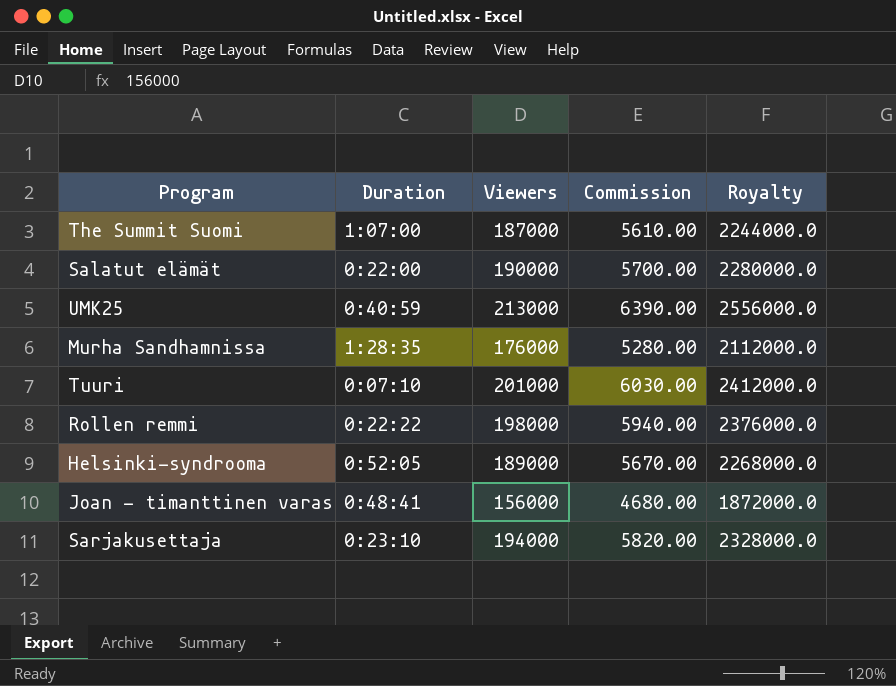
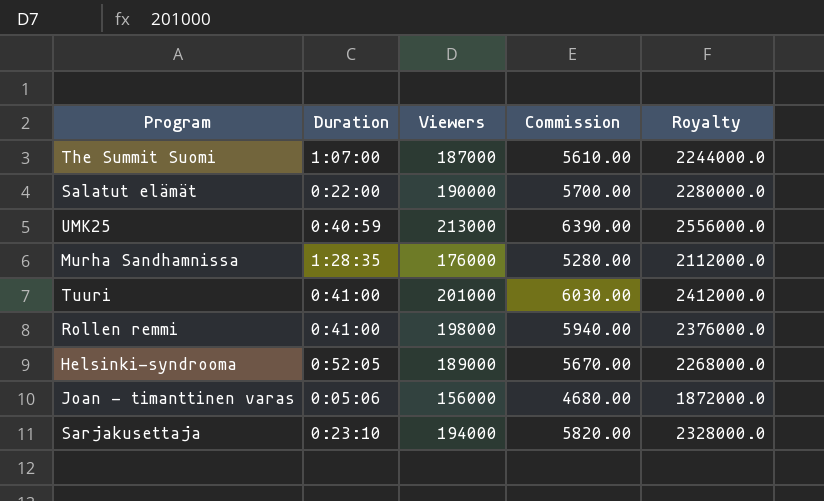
Tuuri | Duration: 0:07:10 -> 0:41:00
Rollen remmi | Duration: 0:22:22 -> 0:41:00
Joan - timanttinen varas | Duration: 0:48:41 -> 0:05:06

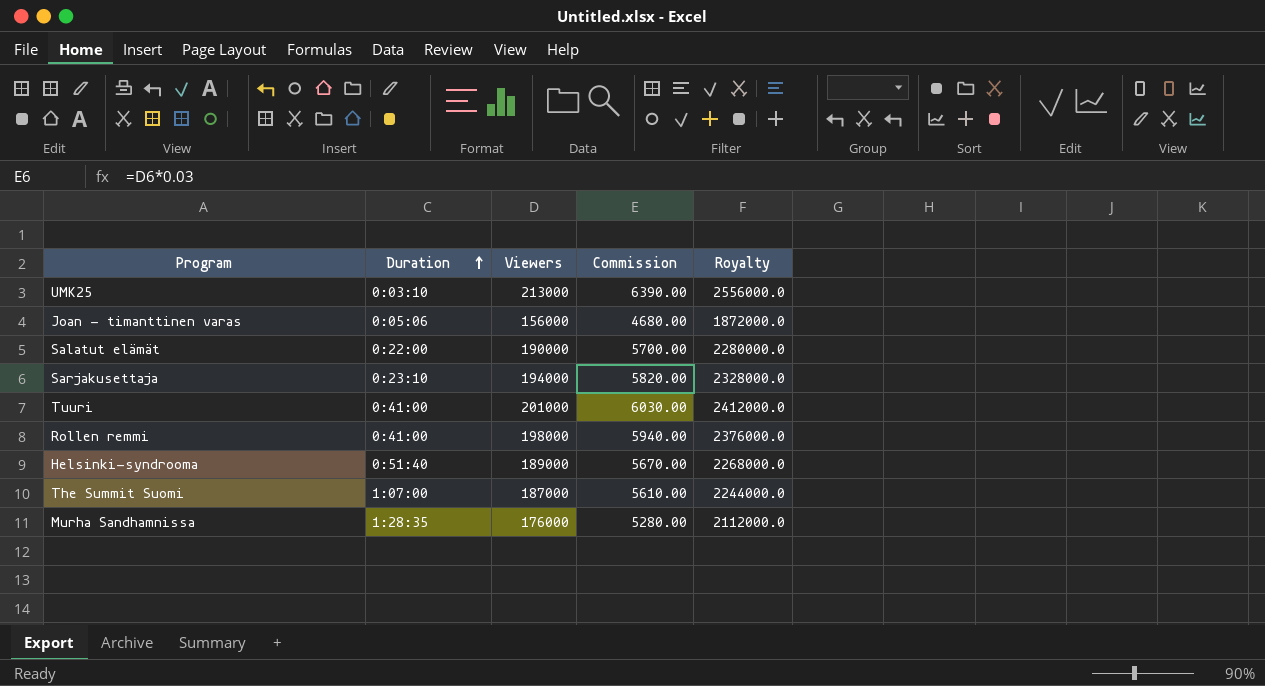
row order: none -> Duration ascending
UMK25 | Duration: 0:40:59 -> 0:03:10
Helsinki-syndrooma | Duration: 0:52:05 -> 0:51:40

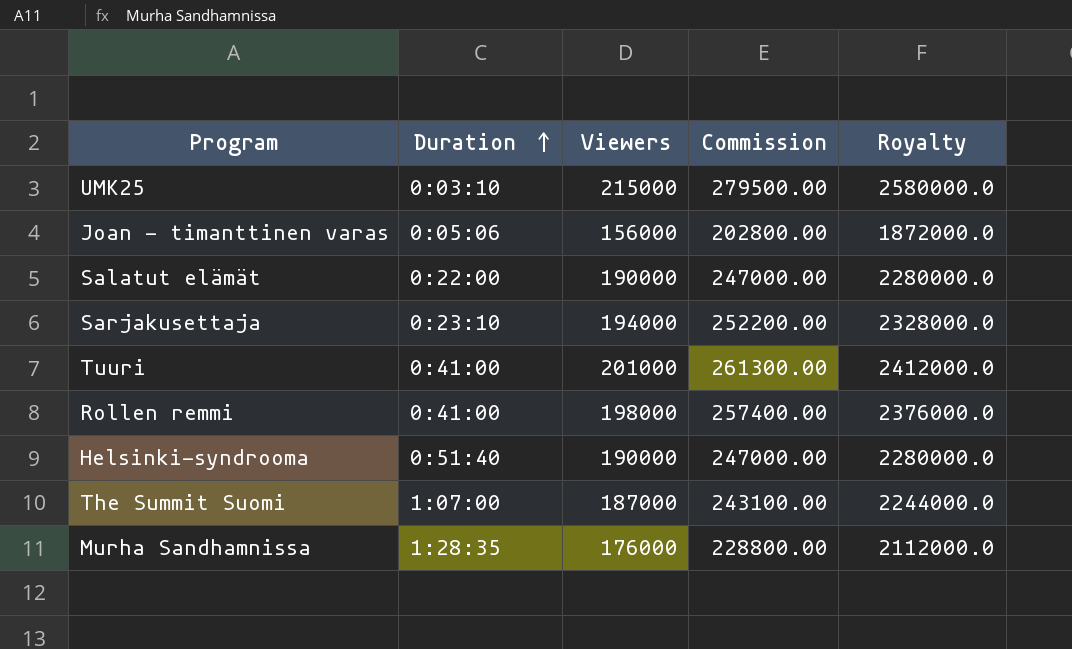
column Commission | formula: [Viewers] * 0.03 -> [Viewers] * 1.3
UMK25 | Viewers: 213000 -> 215000
UMK25 | Royalty: 2556000.0 -> 2580000.0
Helsinki-syndrooma | Viewers: 189000 -> 190000
Helsinki-syndrooma | Royalty: 2268000.0 -> 2280000.0

